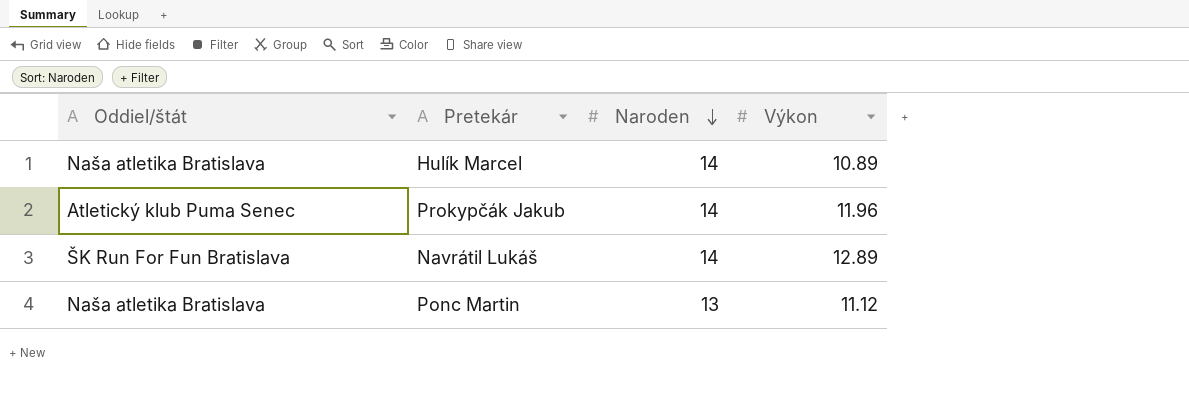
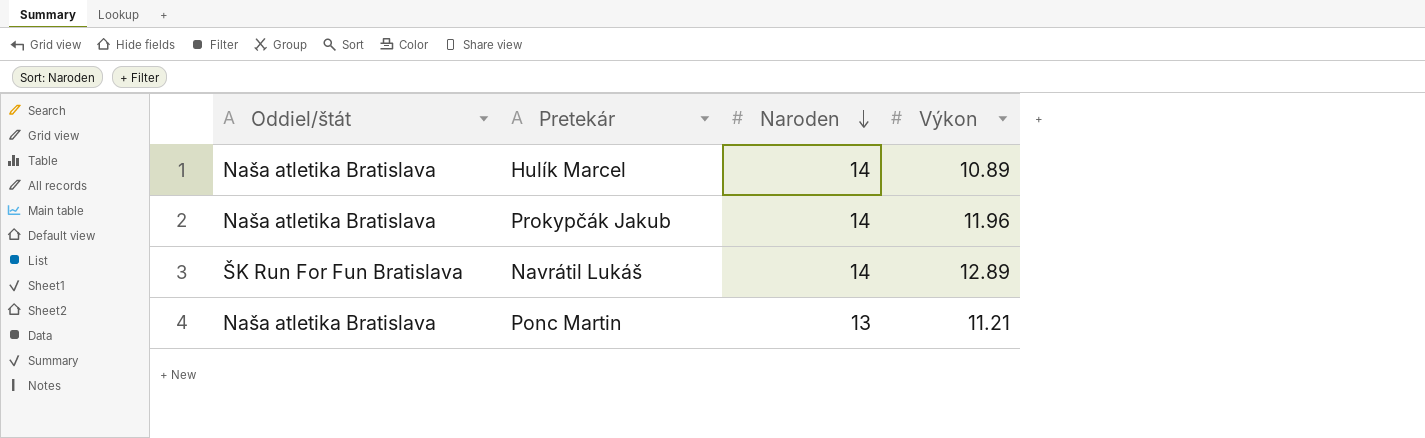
Prokypčák Jakub | Oddiel/štát: Atletický klub Puma Senec -> Naša atletika Bratislava
Ponc Martin | Výkon: 11.12 -> 11.21

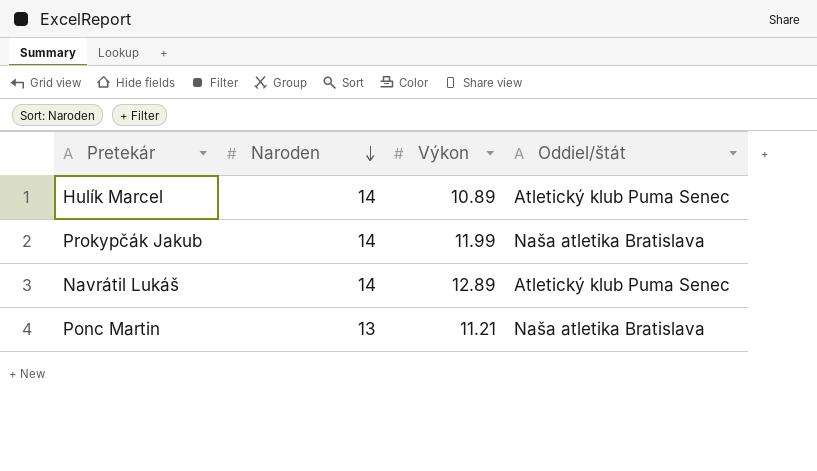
column Oddiel/štát | position: 1 -> 4
Hulík Marcel | Oddiel/štát: Naša atletika Bratislava -> Atletický klub Puma Senec
Prokypčák Jakub | Výkon: 11.96 -> 11.99
Navrátil Lukáš | Oddiel/štát: ŠK Run For Fun Bratislava -> Atletický klub Puma Senec

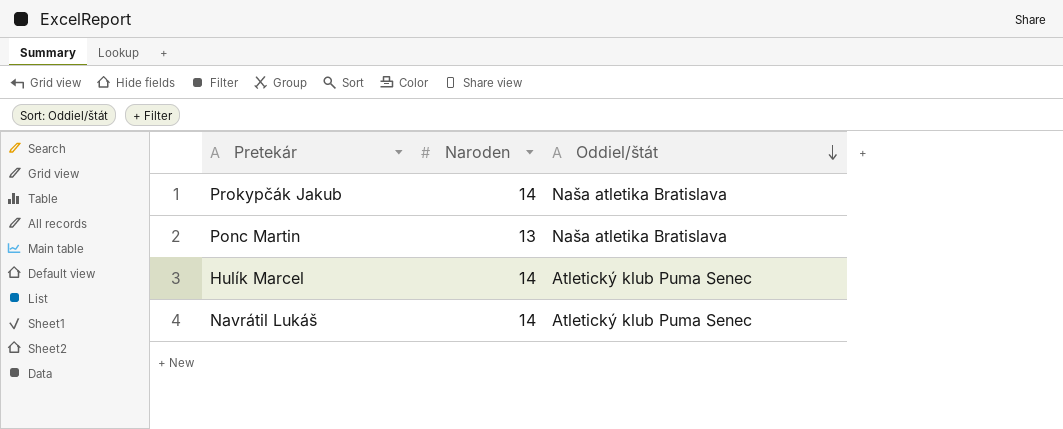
row order: Naroden descending -> Oddiel/štát descending
column Výkon | position: 3 -> none

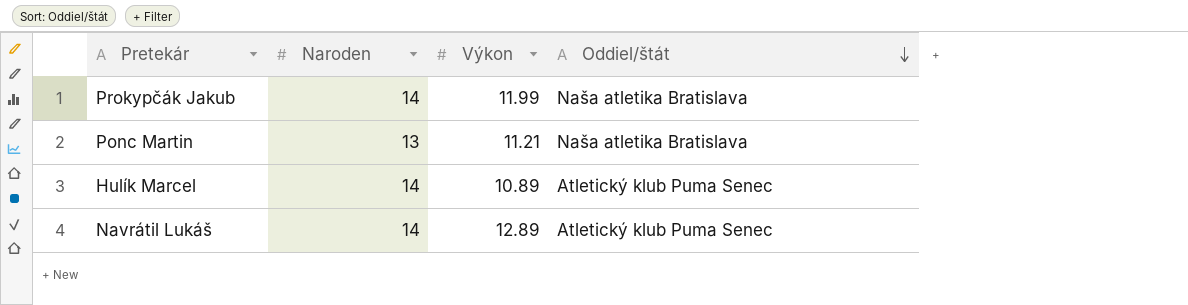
column Výkon | position: none -> 3

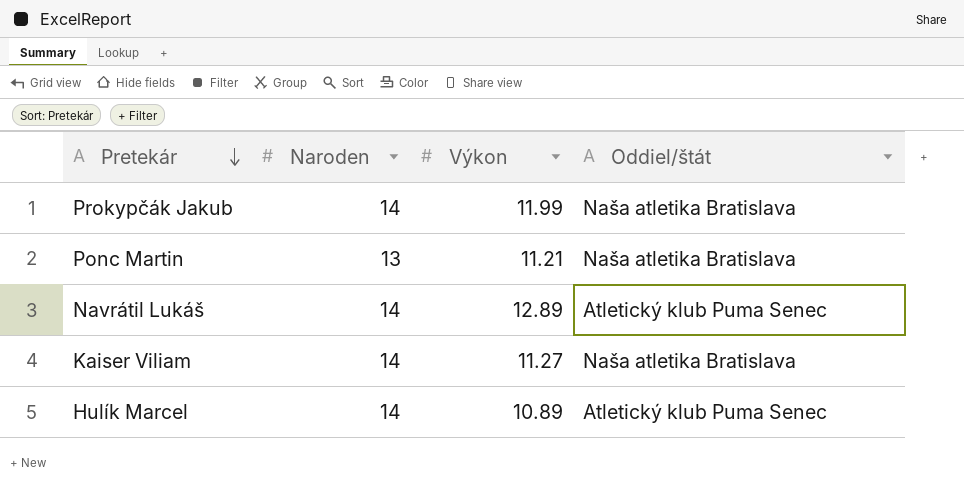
row order: Oddiel/štát descending -> Pretekár descending
row Kaiser Viliam: none -> 14 | 11.27 | Naša atletika Bratislava

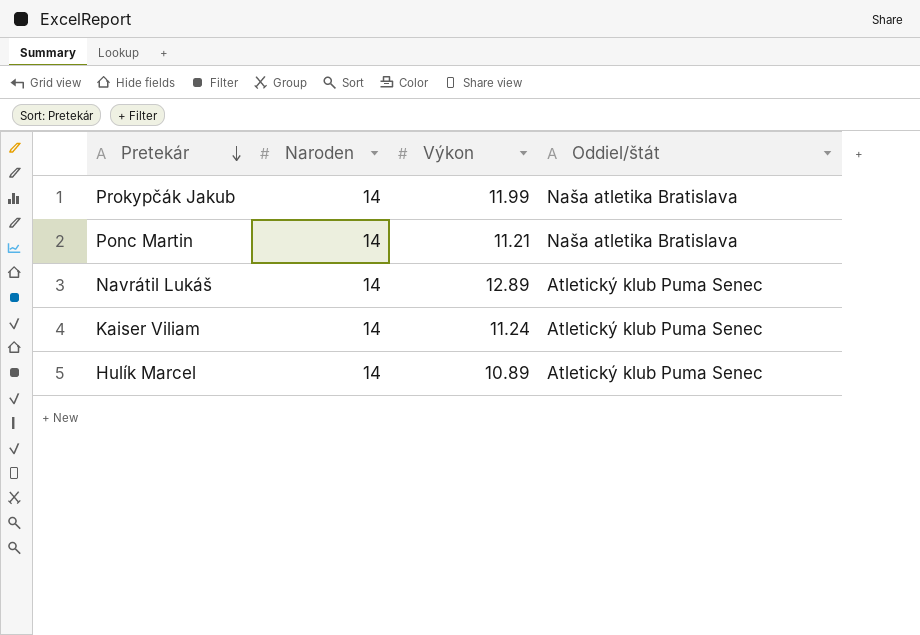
Ponc Martin | Naroden: 13 -> 14
Kaiser Viliam | Výkon: 11.27 -> 11.24
Kaiser Viliam | Oddiel/štát: Naša atletika Bratislava -> Atletický klub Puma Senec

